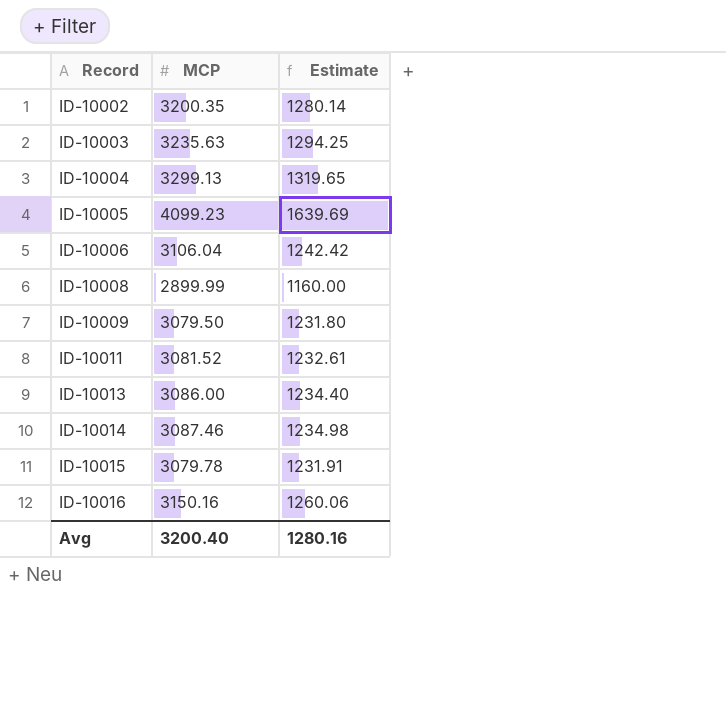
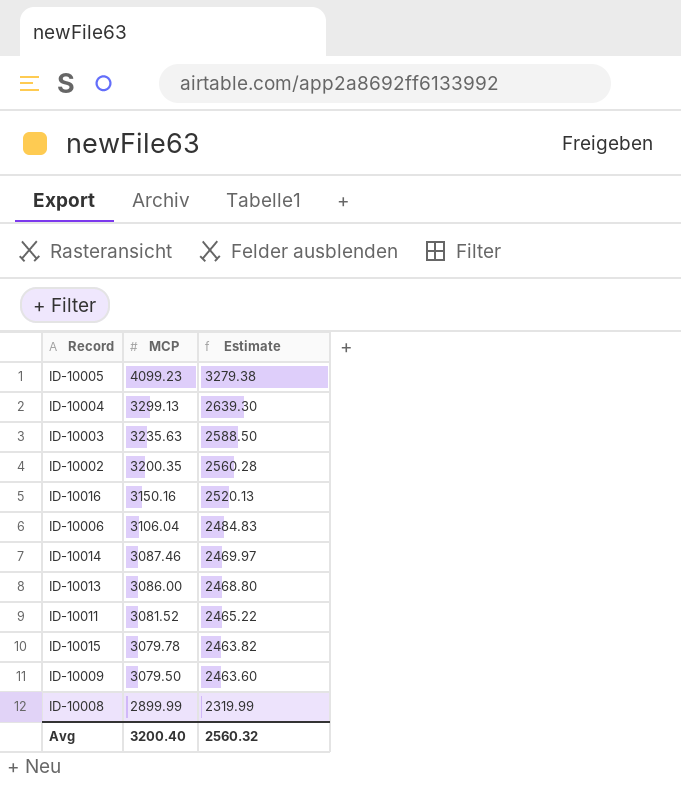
row order: Record ascending -> MCP descending
column Estimate | formula: [MCP] * 0.4 -> [MCP] * 0.8
Avg | Estimate: 1280.16 -> 2560.32

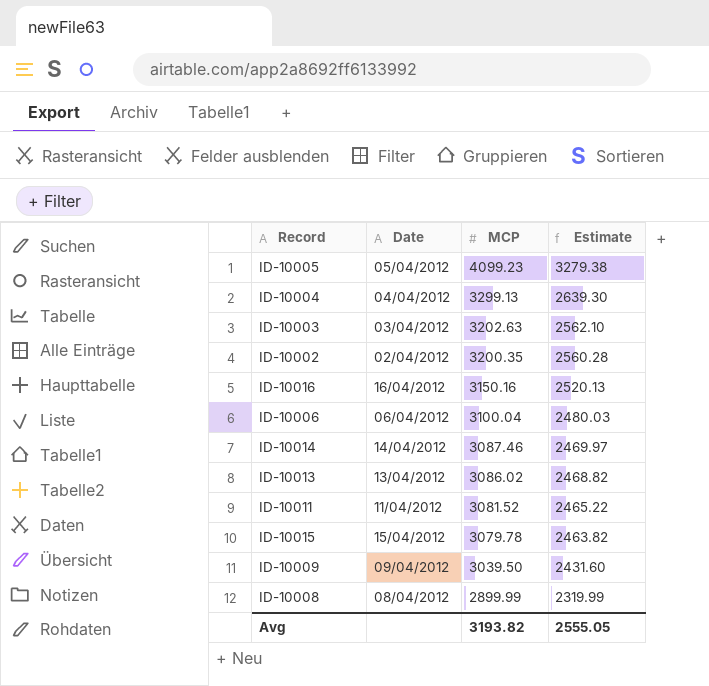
column Date | position: none -> 2
ID-10003 | MCP: 3235.63 -> 3202.63
ID-10003 | Estimate: 2588.50 -> 2562.10
ID-10006 | MCP: 3106.04 -> 3100.04
ID-10006 | Estimate: 2484.83 -> 2480.03
ID-10013 | MCP: 3086.00 -> 3086.02
ID-10013 | Estimate: 2468.80 -> 2468.82
ID-10009 | MCP: 3079.50 -> 3039.50
ID-10009 | Estimate: 2463.60 -> 2431.60
Avg | MCP: 3200.40 -> 3193.82
Avg | Estimate: 2560.32 -> 2555.05

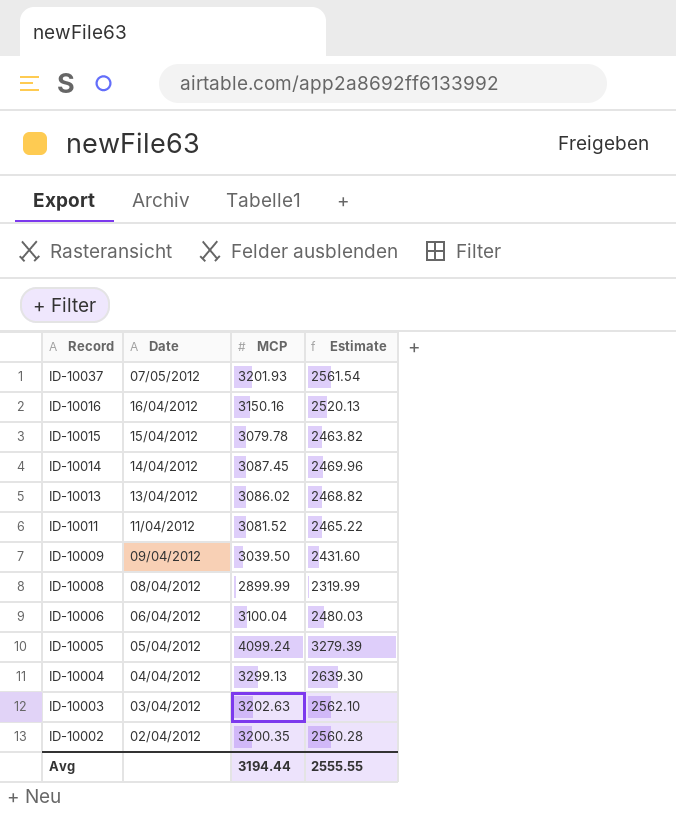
row order: MCP descending -> Record descending
row ID-10037: none -> 07/05/2012 | 3201.93 | 2561.54
ID-10014 | MCP: 3087.46 -> 3087.45
ID-10014 | Estimate: 2469.97 -> 2469.96
ID-10005 | MCP: 4099.23 -> 4099.24
ID-10005 | Estimate: 3279.38 -> 3279.39
Avg | MCP: 3193.82 -> 3194.44
Avg | Estimate: 2555.05 -> 2555.55

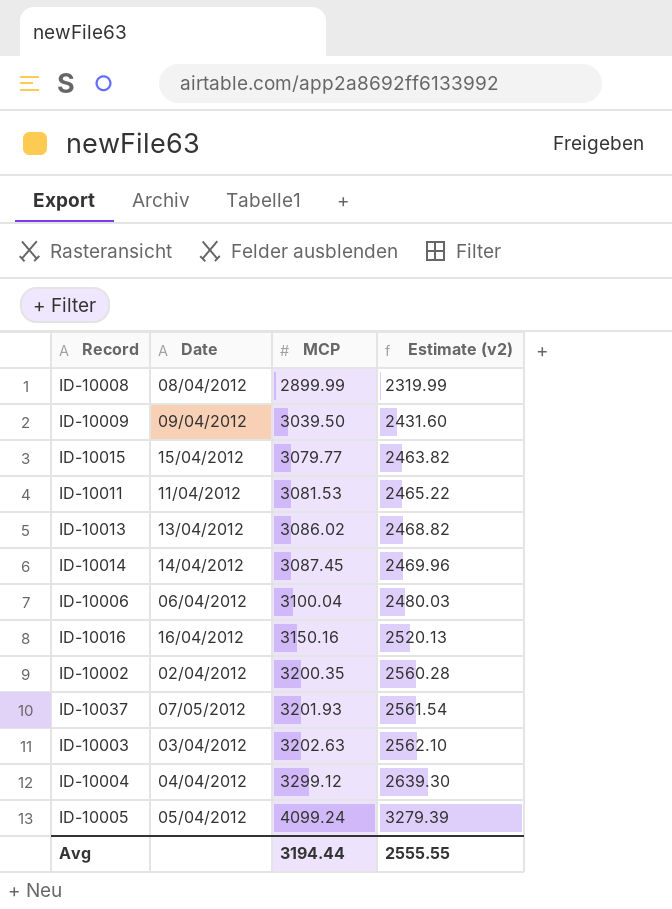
row order: Record descending -> MCP ascending
column name: Estimate -> Estimate (v2)
ID-10015 | MCP: 3079.78 -> 3079.77
ID-10011 | MCP: 3081.52 -> 3081.53
ID-10004 | MCP: 3299.13 -> 3299.12

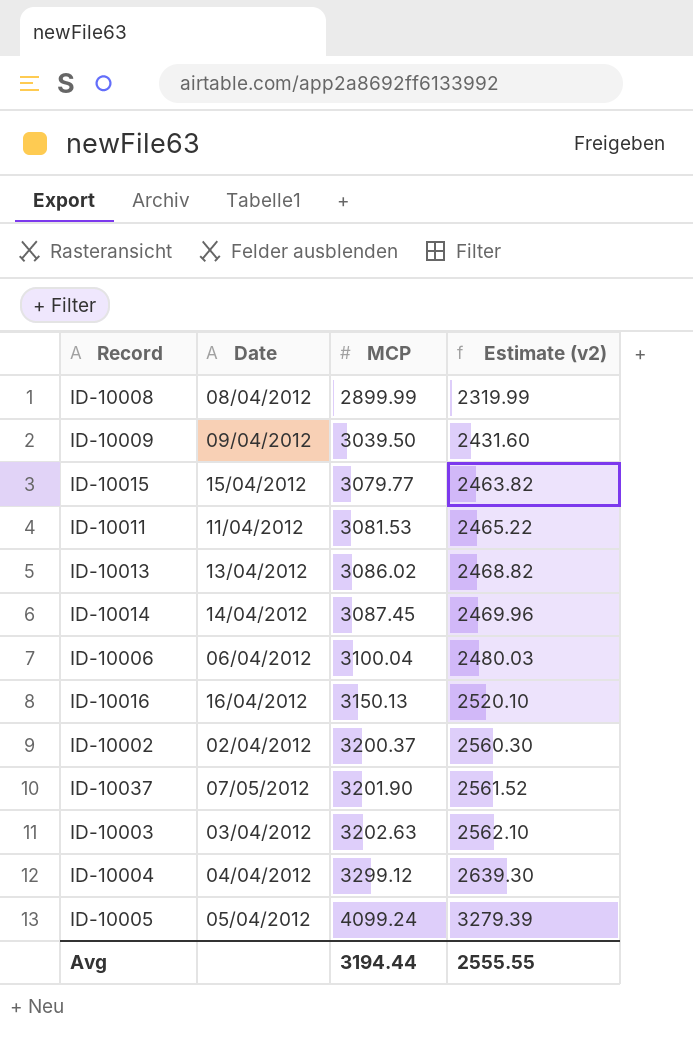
ID-10016 | MCP: 3150.16 -> 3150.13
ID-10016 | Estimate (v2): 2520.13 -> 2520.10
ID-10002 | MCP: 3200.35 -> 3200.37
ID-10002 | Estimate (v2): 2560.28 -> 2560.30
ID-10037 | MCP: 3201.93 -> 3201.90
ID-10037 | Estimate (v2): 2561.54 -> 2561.52

